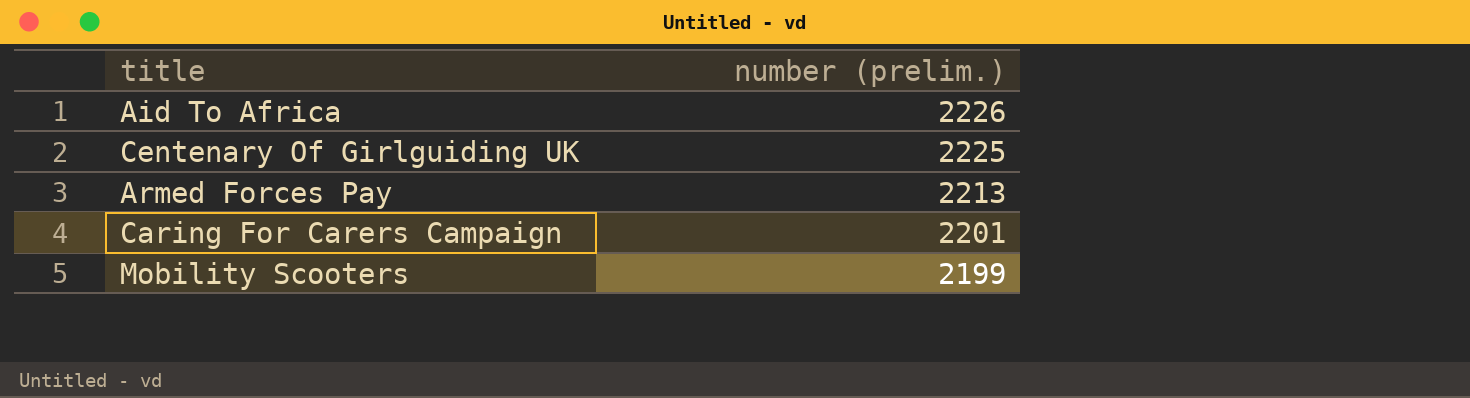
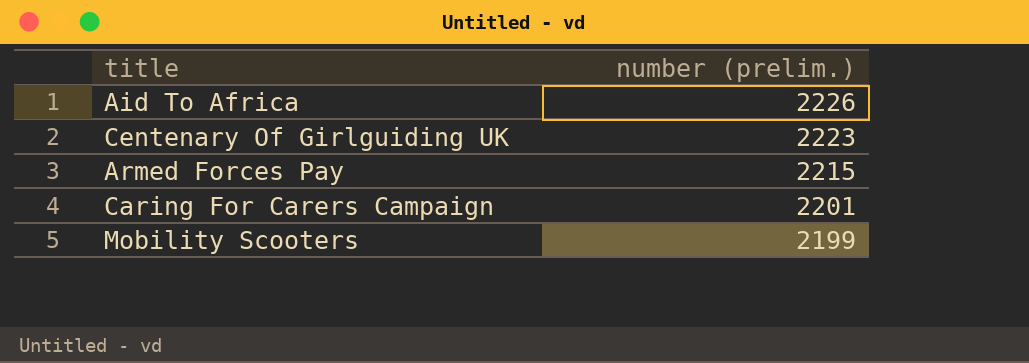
Centenary Of Girlguiding UK | number (prelim.): 2225 -> 2223
Armed Forces Pay | number (prelim.): 2213 -> 2215

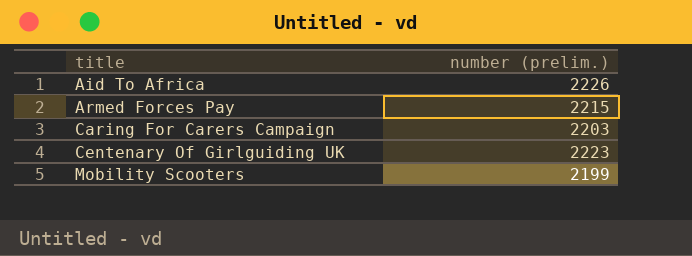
row order: number (prelim.) descending -> title ascending
Caring For Carers Campaign | number (prelim.): 2201 -> 2203

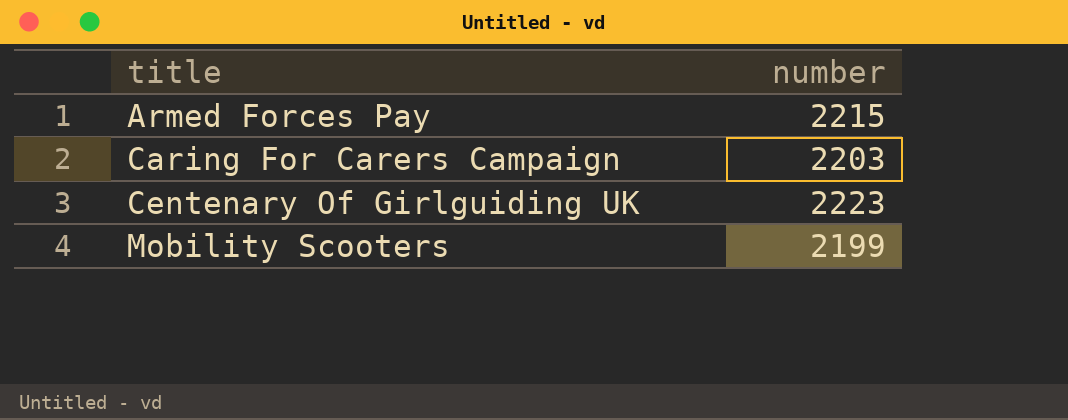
column name: number (prelim.) -> number
row Aid To Africa: 2226 -> none

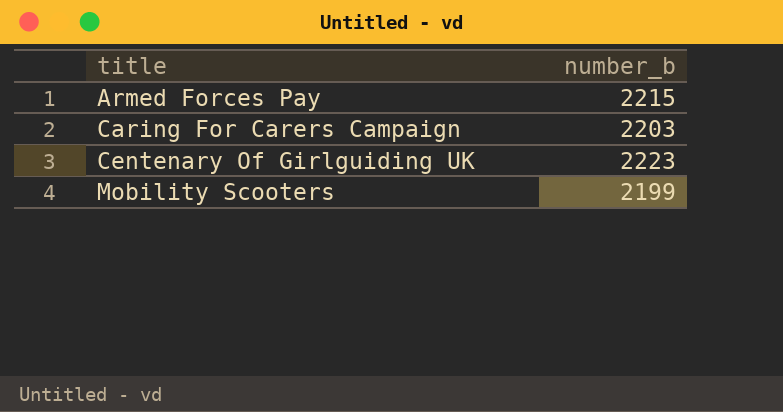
column name: number -> number_b

